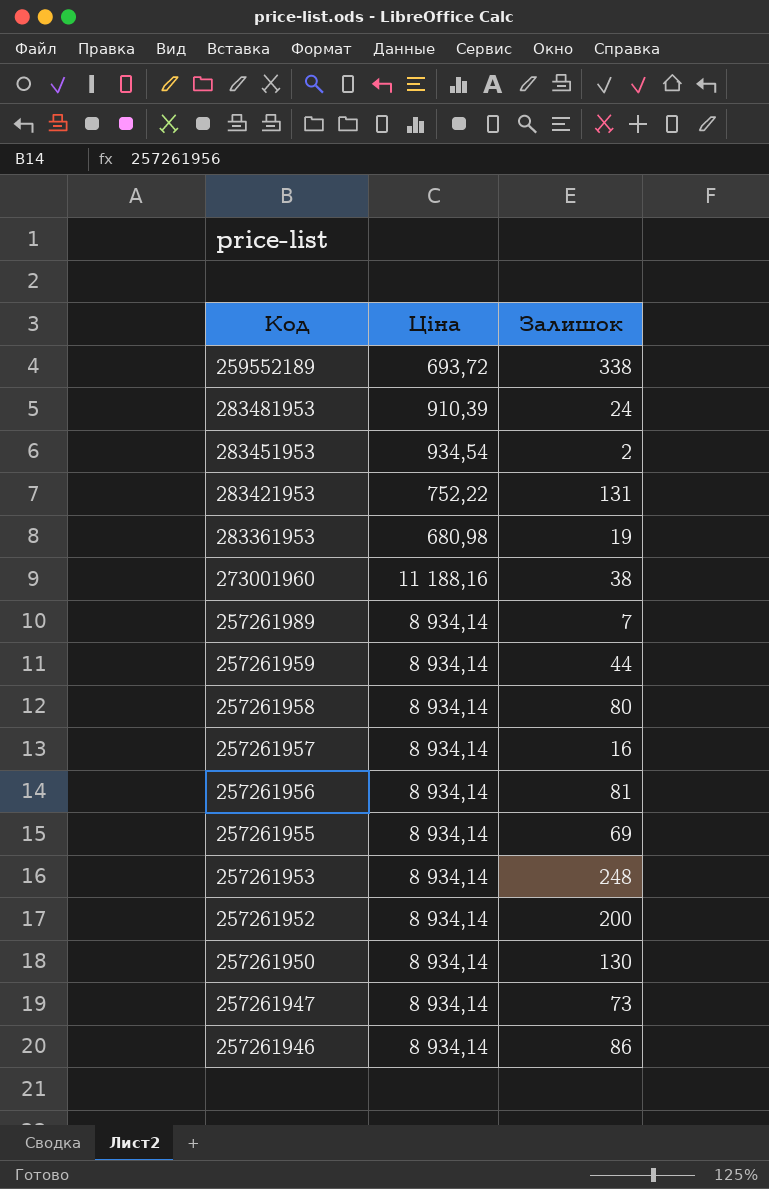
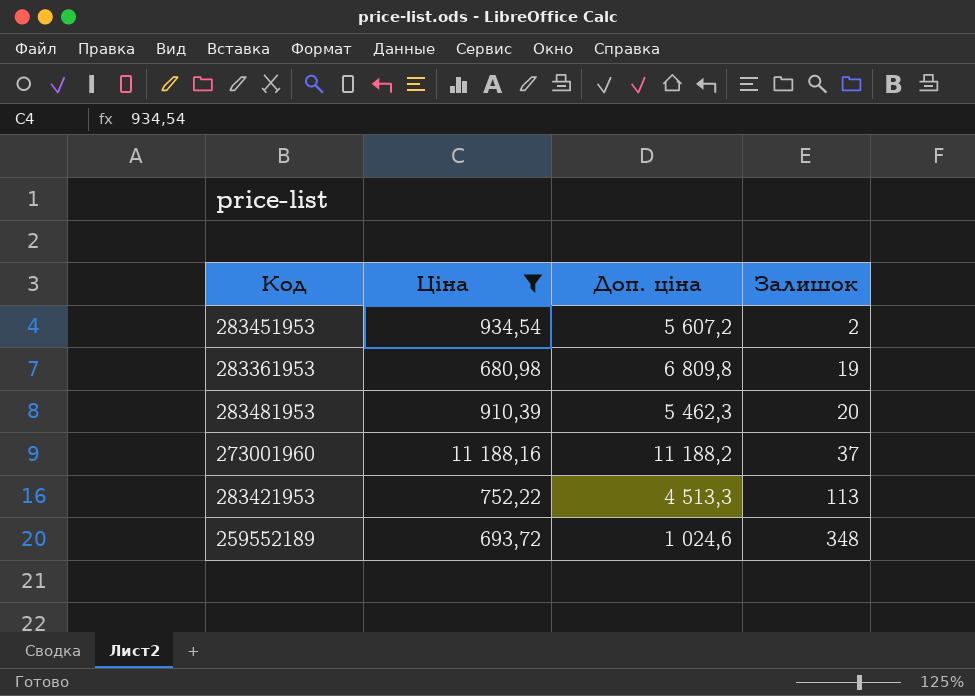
filter: none -> Ціна != 8 934,14
row order: none -> Залишок ascending
column Доп. ціна | position: none -> 3
283481953 | Залишок: 24 -> 20
273001960 | Залишок: 38 -> 37
283421953 | Залишок: 131 -> 113
259552189 | Залишок: 338 -> 348

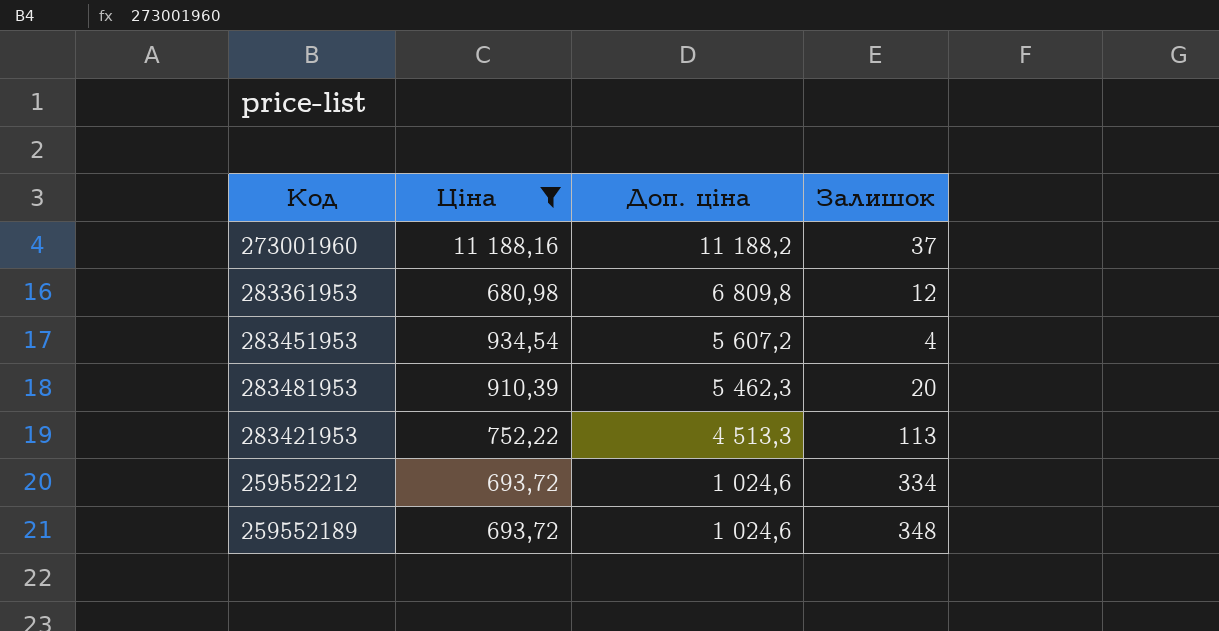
row order: Залишок ascending -> Доп. ціна descending
283361953 | Залишок: 19 -> 12
283451953 | Залишок: 2 -> 4
row 259552212: none -> 693,72 | 1 024,6 | 334

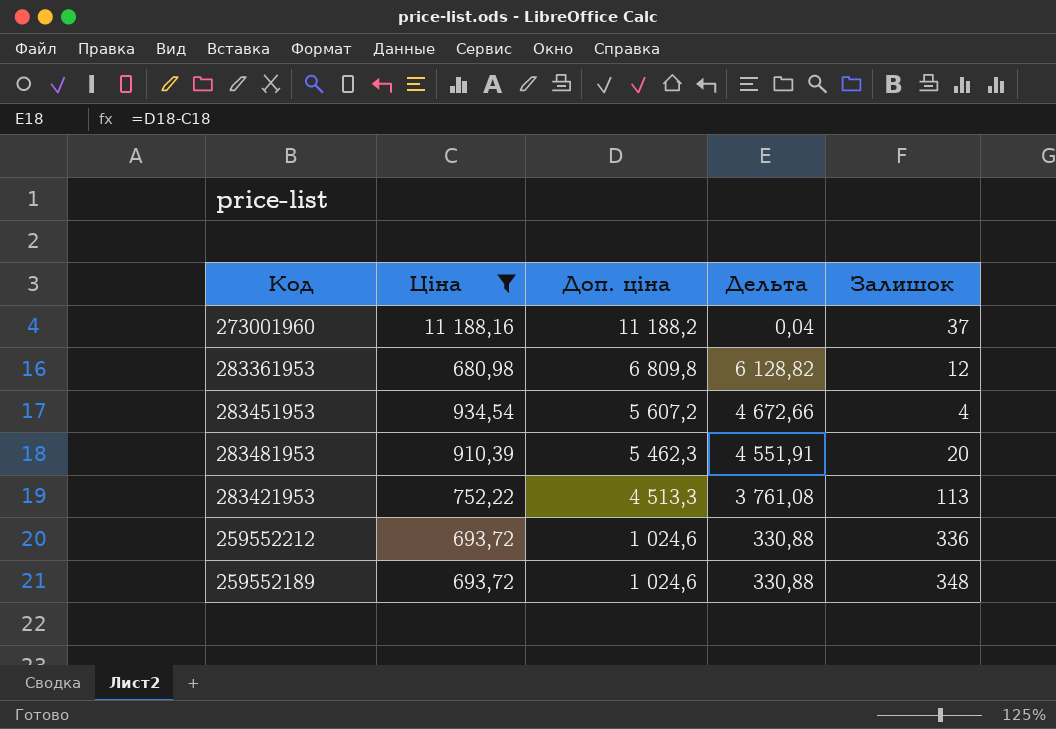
column Дельта | formula: none -> [Доп. ціна] - [Ціна]
259552212 | Залишок: 334 -> 336

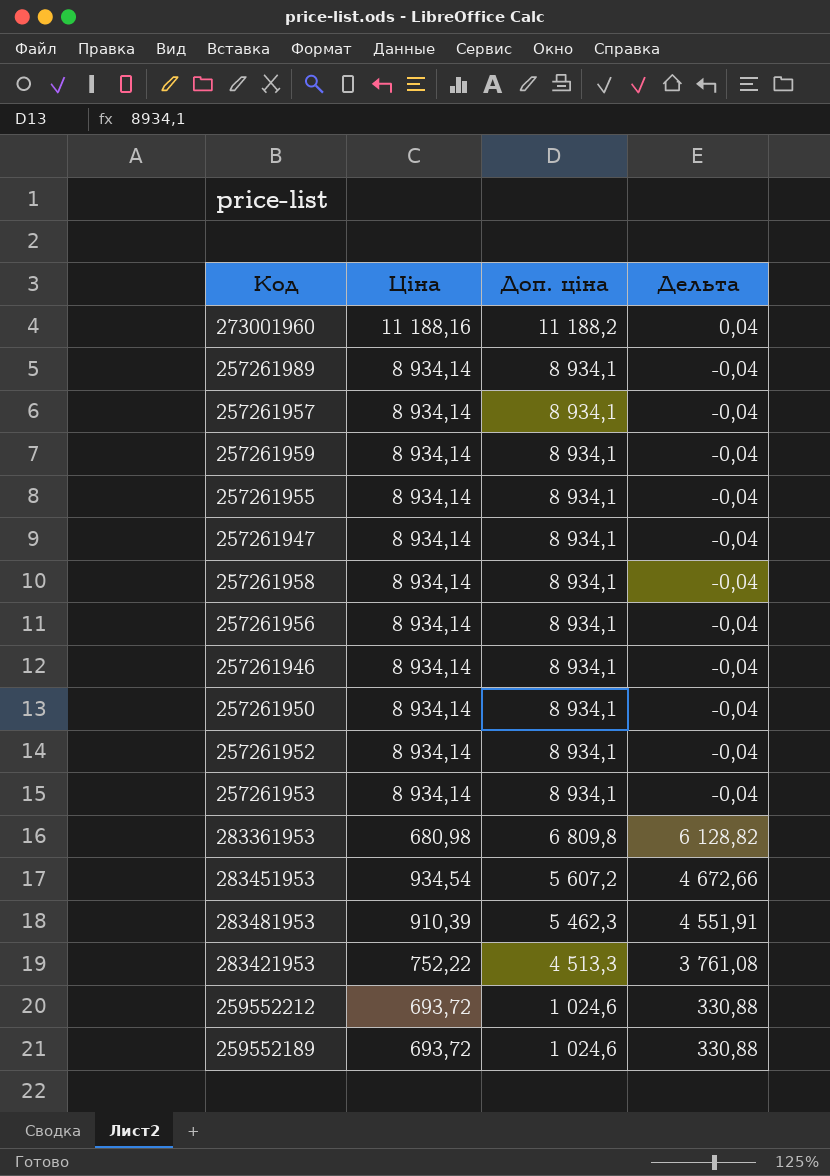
filter: Ціна != 8 934,14 -> none
column Залишок | position: 5 -> none

